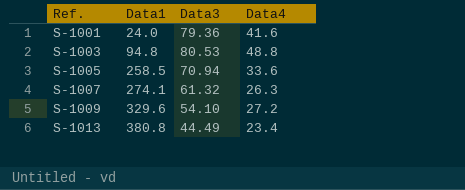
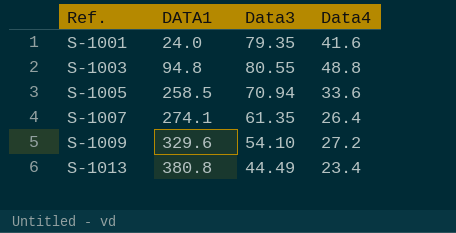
column name: Data1 -> DATA1
S-1001 | Data3: 79.36 -> 79.35
S-1003 | Data3: 80.53 -> 80.55
S-1007 | Data3: 61.32 -> 61.35
S-1007 | Data4: 26.3 -> 26.4

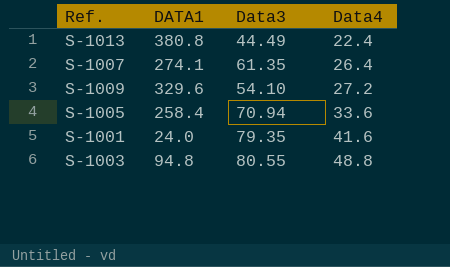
row order: Ref. ascending -> Data4 ascending
S-1013 | Data4: 23.4 -> 22.4
S-1005 | DATA1: 258.5 -> 258.4

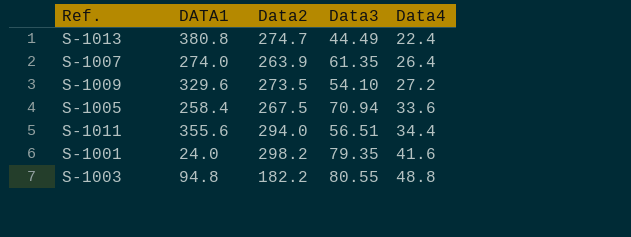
column Data2 | position: none -> 3
S-1007 | DATA1: 274.1 -> 274.0
row S-1011: none -> 355.6 | 294.0 | 56.51 | 34.4

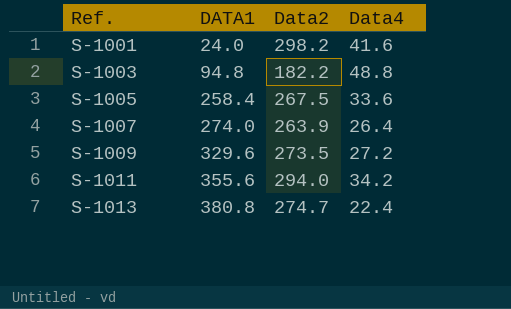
row order: Data4 ascending -> Ref. ascending
column Data3 | position: 4 -> none
S-1011 | Data4: 34.4 -> 34.2

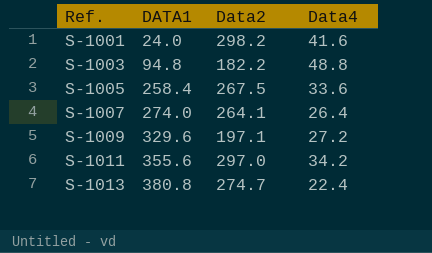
S-1007 | Data2: 263.9 -> 264.1
S-1009 | Data2: 273.5 -> 197.1
S-1011 | Data2: 294.0 -> 297.0

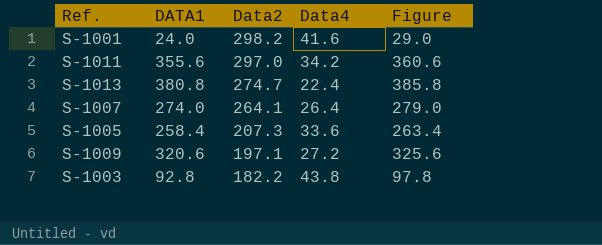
row order: Ref. ascending -> Data2 descending
column Figure | formula: none -> [DATA1] + 5
S-1005 | Data2: 267.5 -> 207.3
S-1009 | DATA1: 329.6 -> 320.6
S-1003 | DATA1: 94.8 -> 92.8
S-1003 | Data4: 48.8 -> 43.8

